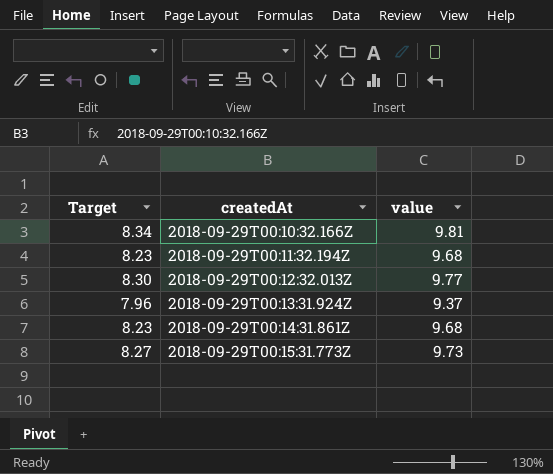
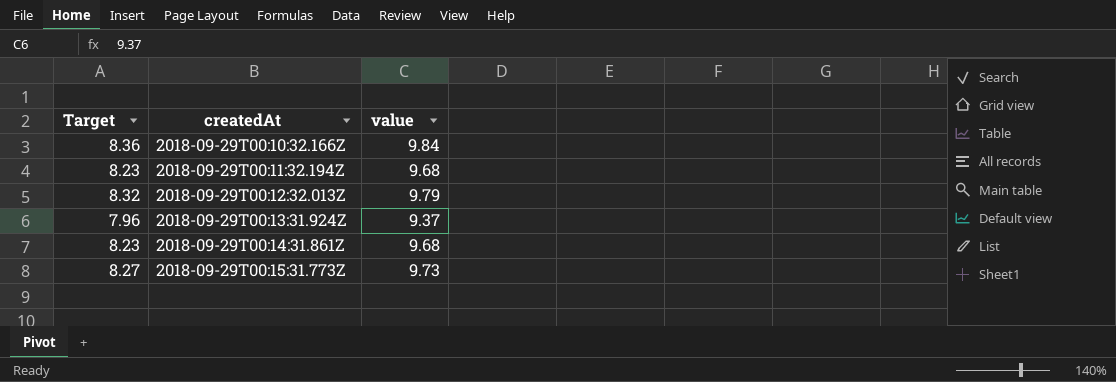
2018-09-29T00:10:32.166Z | Target: 8.34 -> 8.36
2018-09-29T00:10:32.166Z | value: 9.81 -> 9.84
2018-09-29T00:12:32.013Z | Target: 8.30 -> 8.32
2018-09-29T00:12:32.013Z | value: 9.77 -> 9.79

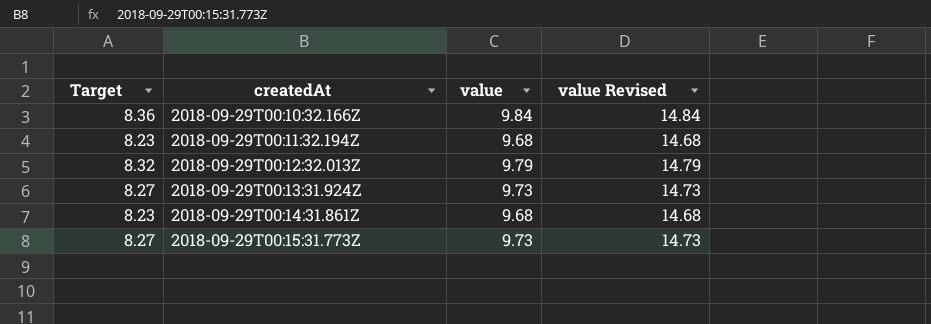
column value Revised | formula: none -> [value] + 5
2018-09-29T00:13:31.924Z | Target: 7.96 -> 8.27
2018-09-29T00:13:31.924Z | value: 9.37 -> 9.73

